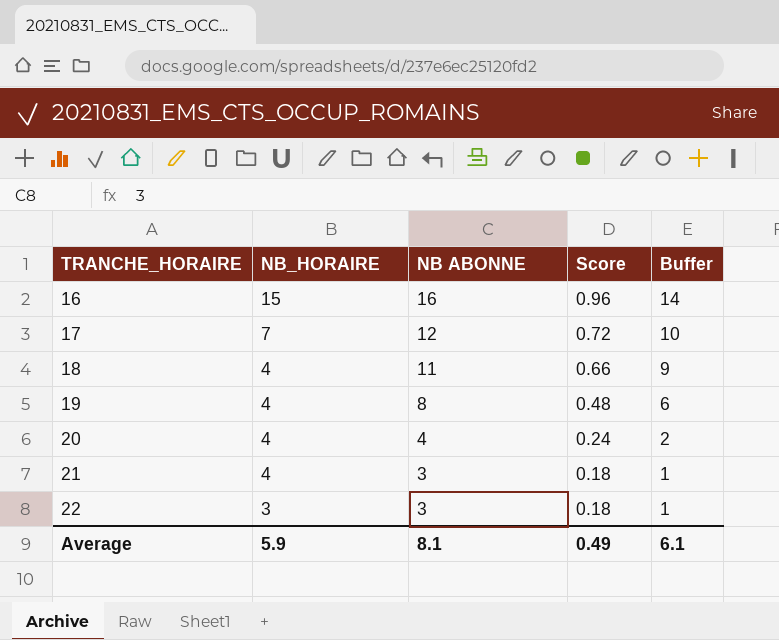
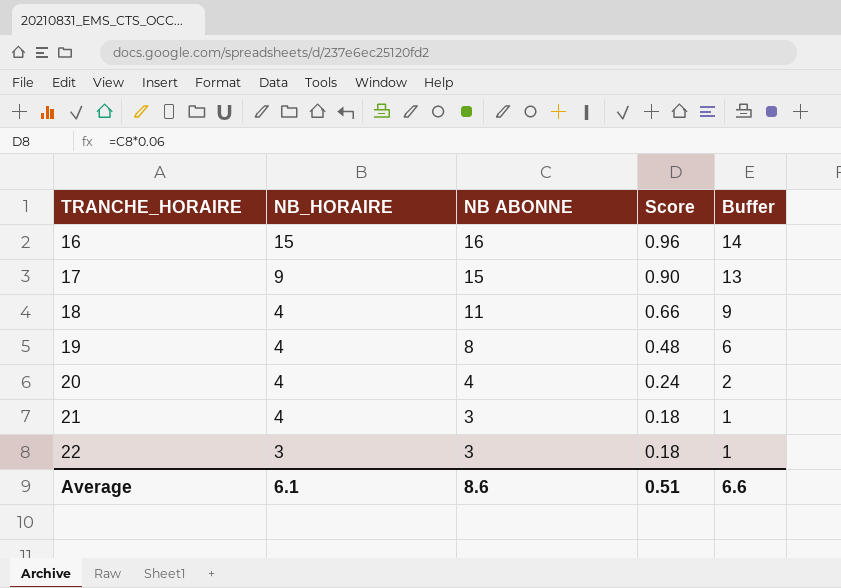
17 | NB_HORAIRE: 7 -> 9
17 | NB ABONNE: 12 -> 15
17 | Score: 0.72 -> 0.90
17 | Buffer: 10 -> 13
Average | NB_HORAIRE: 5.9 -> 6.1
Average | NB ABONNE: 8.1 -> 8.6
Average | Score: 0.49 -> 0.51
Average | Buffer: 6.1 -> 6.6

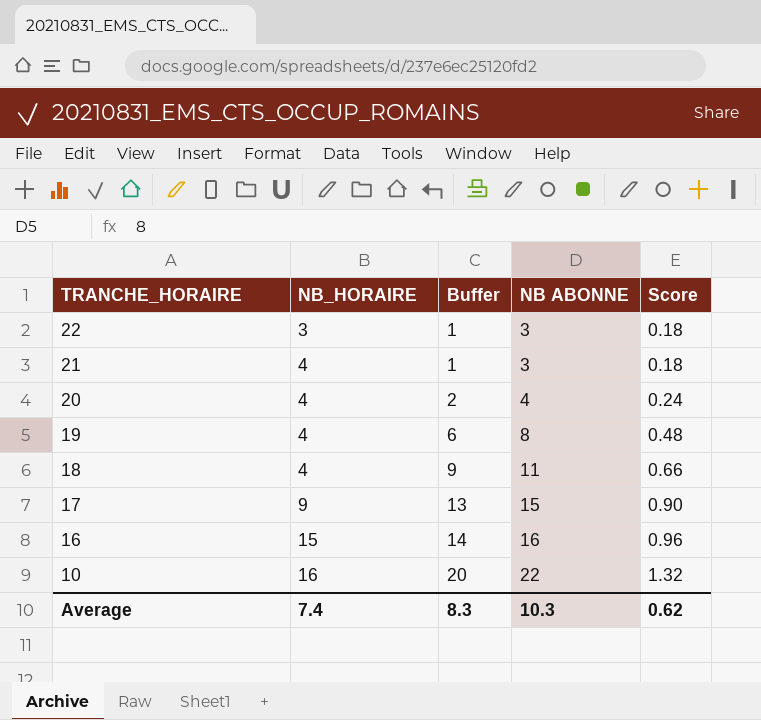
row order: TRANCHE_HORAIRE ascending -> TRANCHE_HORAIRE descending
column Buffer | position: 5 -> 3
row 10: none -> 16 | 20 | 22 | 1.32
Average | NB_HORAIRE: 6.1 -> 7.4
Average | Buffer: 6.6 -> 8.3
Average | NB ABONNE: 8.6 -> 10.3
Average | Score: 0.51 -> 0.62

